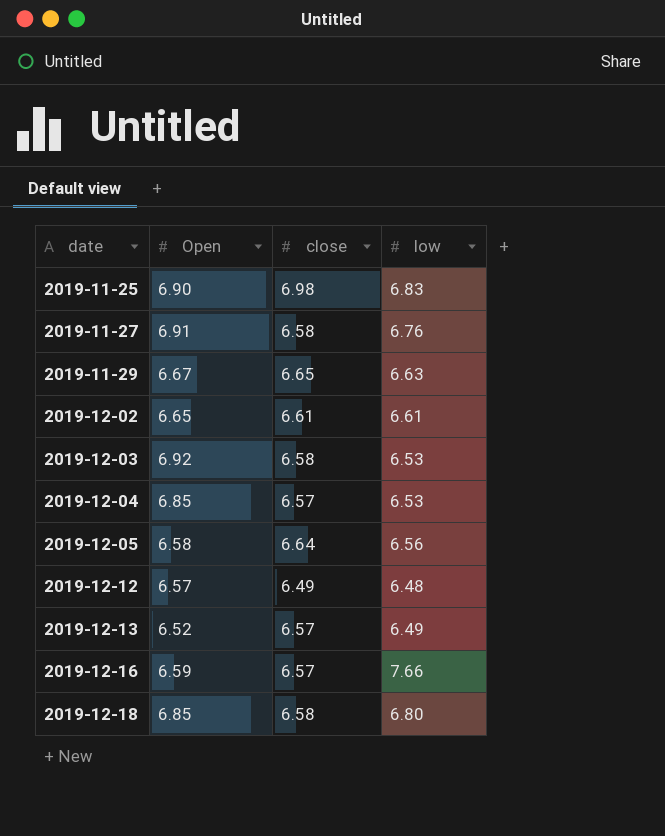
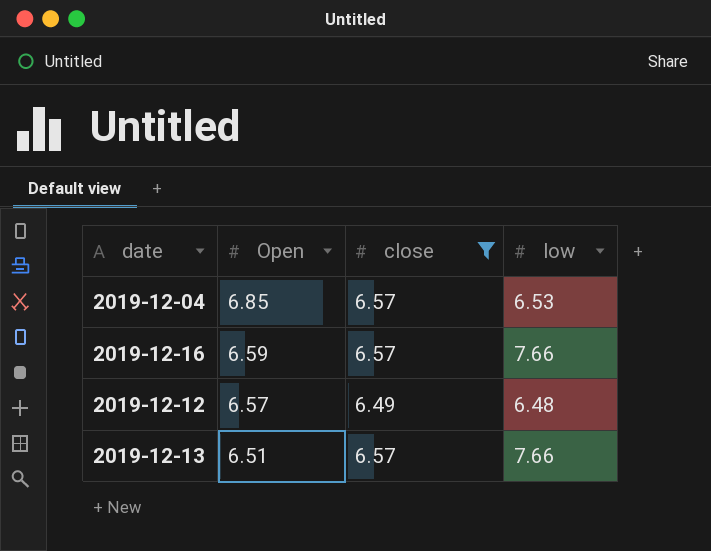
filter: none -> close <= 6.57
row order: date ascending -> Open descending
2019-12-13 | Open: 6.52 -> 6.51
2019-12-13 | low: 6.49 -> 7.66

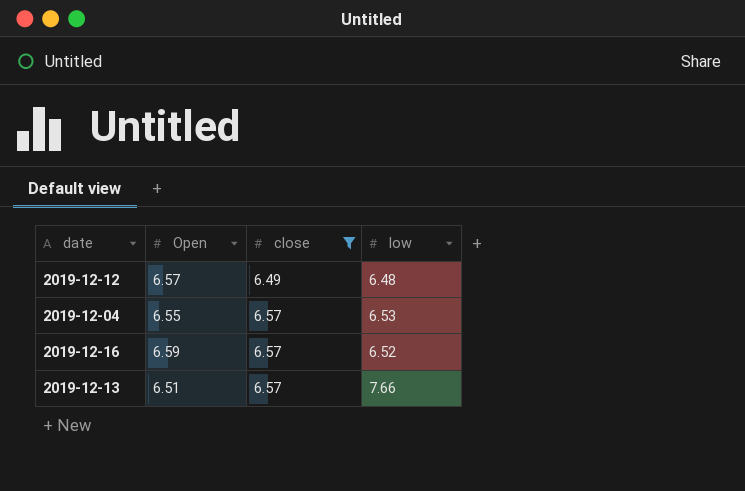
row order: Open descending -> close ascending
2019-12-04 | Open: 6.85 -> 6.55
2019-12-16 | low: 7.66 -> 6.52

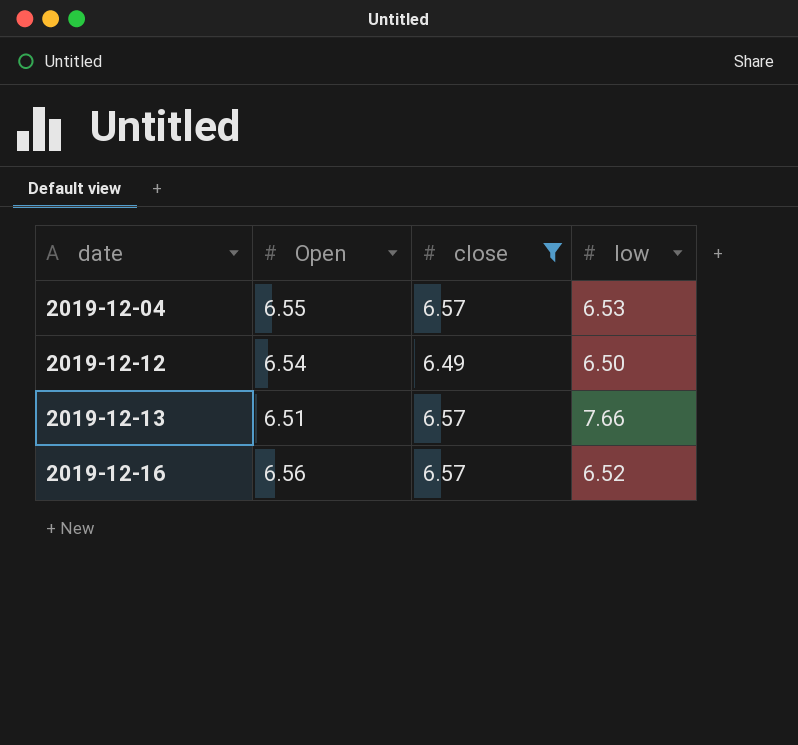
row order: close ascending -> date ascending
2019-12-12 | Open: 6.57 -> 6.54
2019-12-12 | low: 6.48 -> 6.50
2019-12-16 | Open: 6.59 -> 6.56

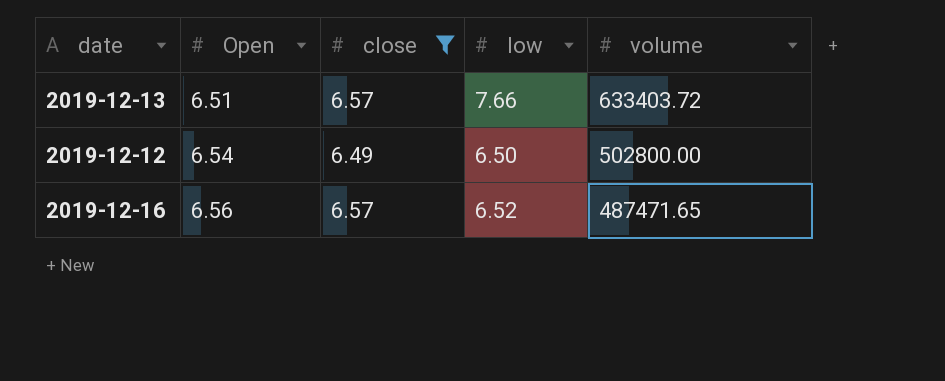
row order: date ascending -> Open ascending
column volume | position: none -> 5
row 2019-12-04: 6.55 | 6.57 | 6.53 -> none

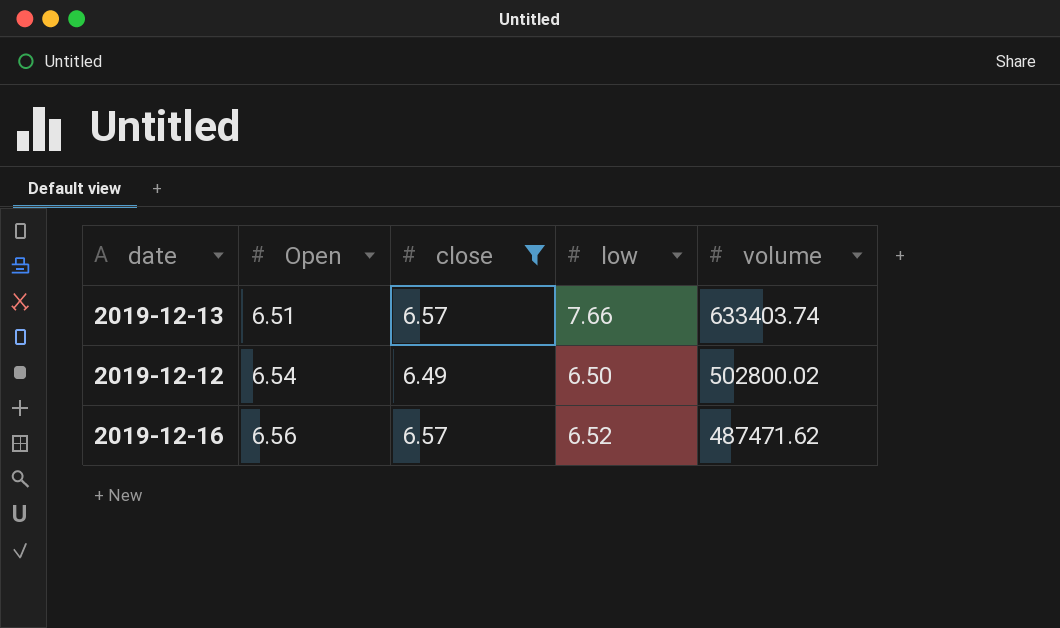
2019-12-13 | volume: 633403.72 -> 633403.74
2019-12-12 | volume: 502800.00 -> 502800.02
2019-12-16 | volume: 487471.65 -> 487471.62

